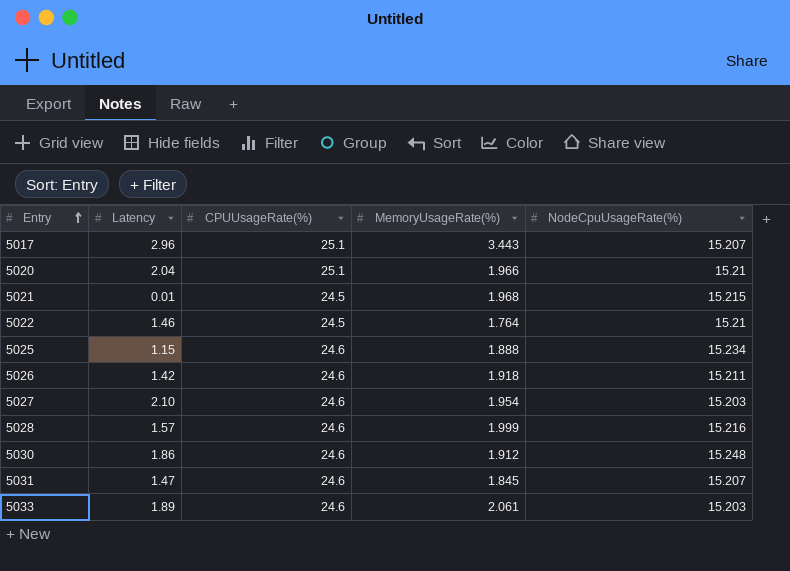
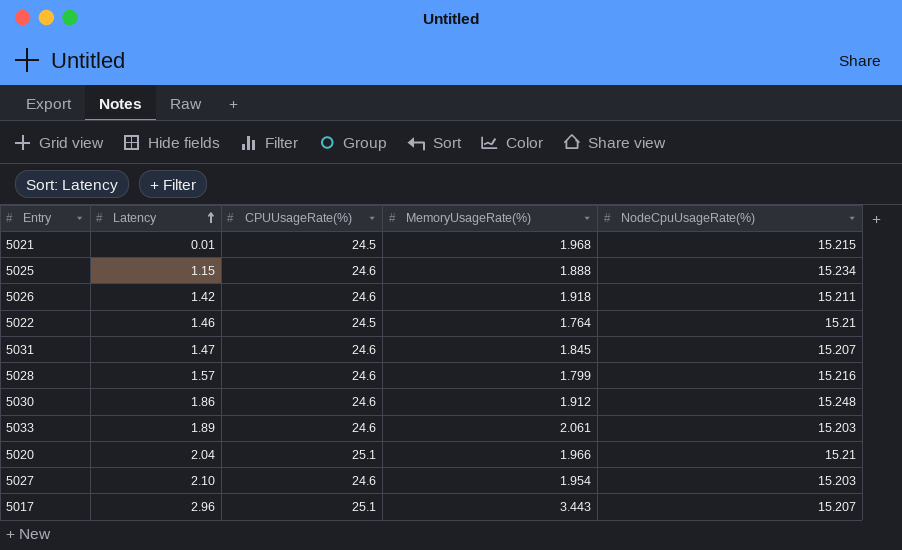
row order: Entry ascending -> Latency ascending
5028 | MemoryUsageRate(%): 1.999 -> 1.799

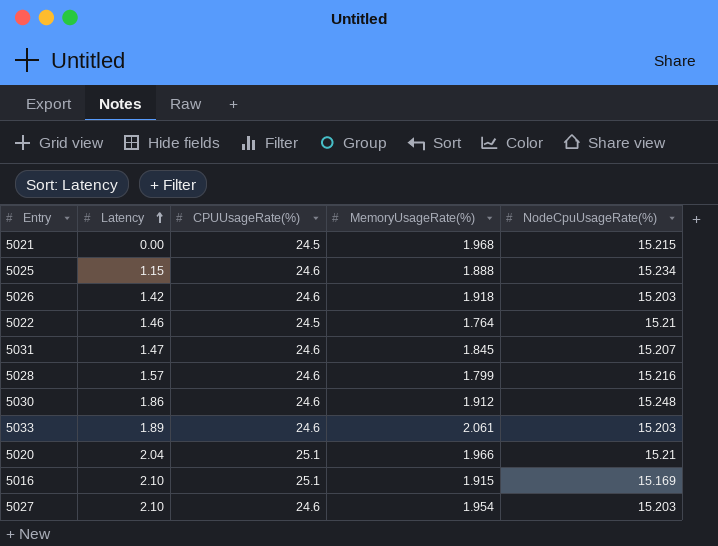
row 5017: 2.96 | 25.1 | 3.443 | 15.207 -> none
5021 | Latency: 0.01 -> 0.00
5026 | NodeCpuUsageRate(%): 15.211 -> 15.203
row 5016: none -> 2.10 | 25.1 | 1.915 | 15.169

